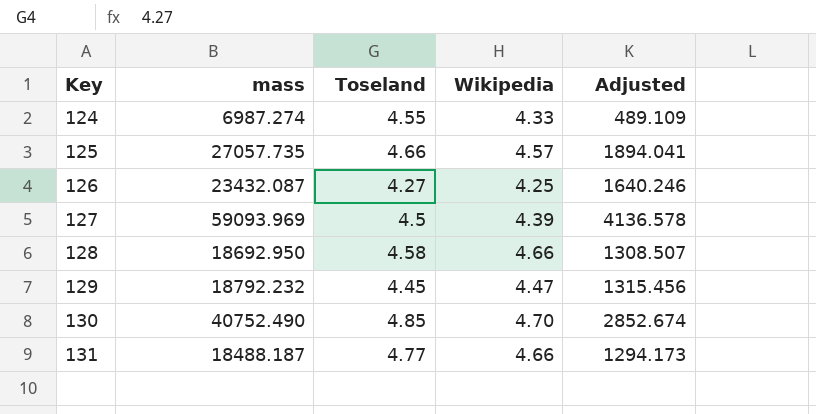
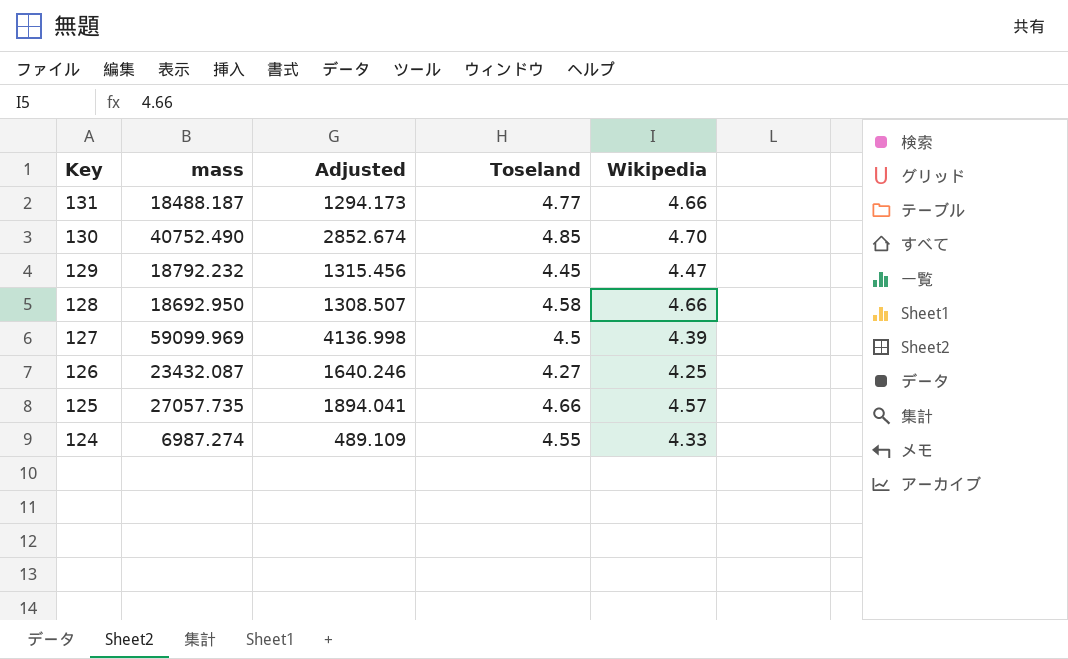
row order: Key ascending -> Key descending
column Adjusted | position: 5 -> 3
127 | mass: 59093.969 -> 59099.969
127 | Adjusted: 4136.578 -> 4136.998

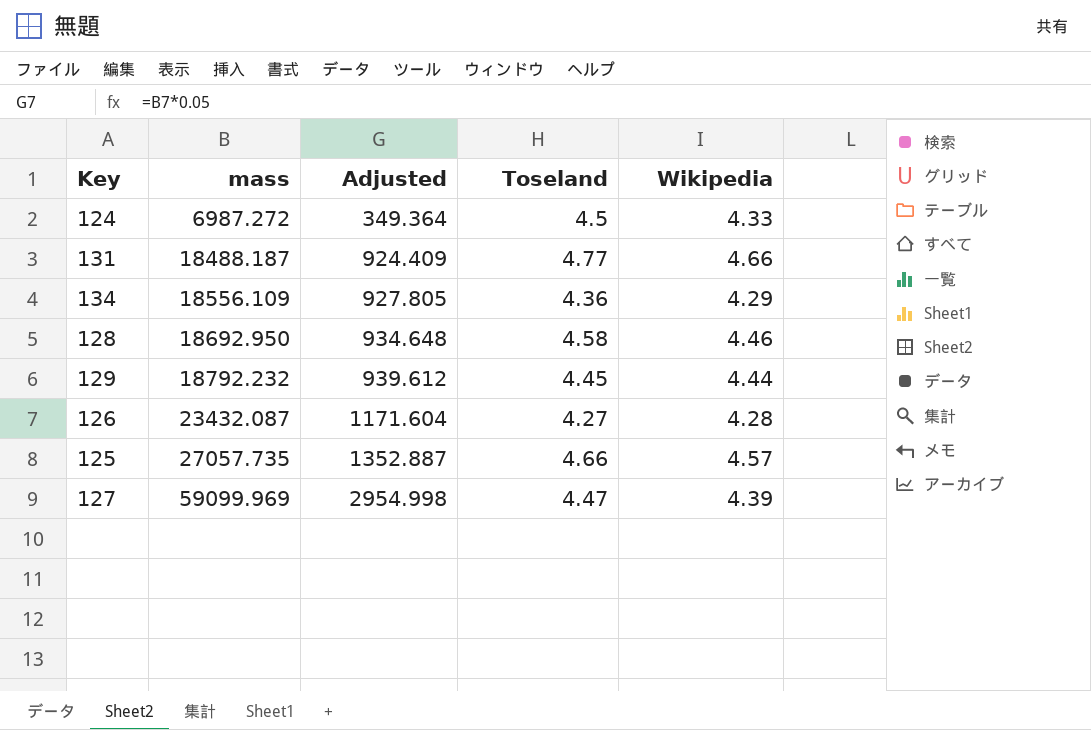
row order: Key descending -> mass ascending
column Adjusted | formula: [mass] * 0.07 -> [mass] * 0.05
row 130: 40752.490 | 2852.674 | 4.85 | 4.70 -> none
124 | mass: 6987.274 -> 6987.272
124 | Toseland: 4.55 -> 4.5
row 134: none -> 18556.109 | 927.805 | 4.36 | 4.29
128 | Wikipedia: 4.66 -> 4.46
129 | Wikipedia: 4.47 -> 4.44
126 | Wikipedia: 4.25 -> 4.28
127 | Toseland: 4.5 -> 4.47

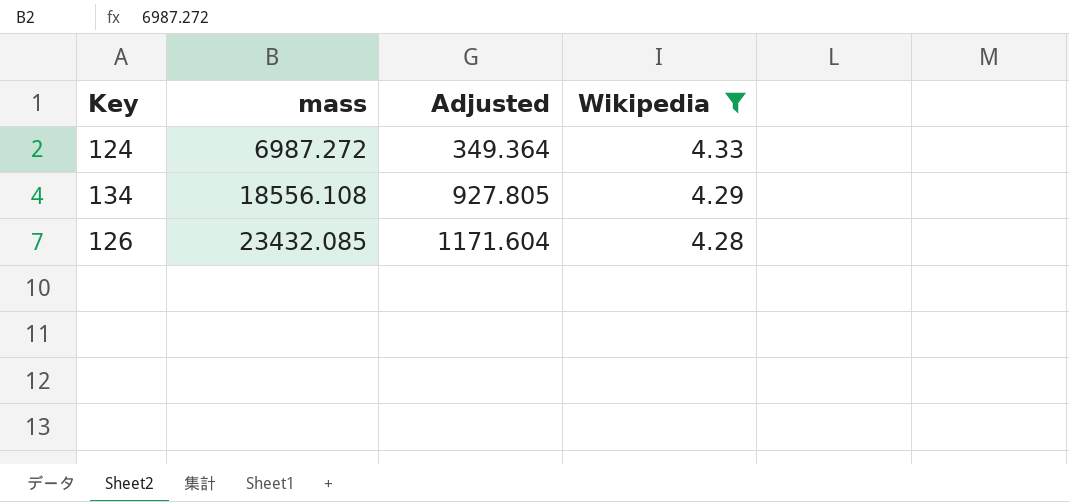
filter: none -> Wikipedia <= 4.33
column Toseland | position: 4 -> none
134 | mass: 18556.109 -> 18556.108
126 | mass: 23432.087 -> 23432.085

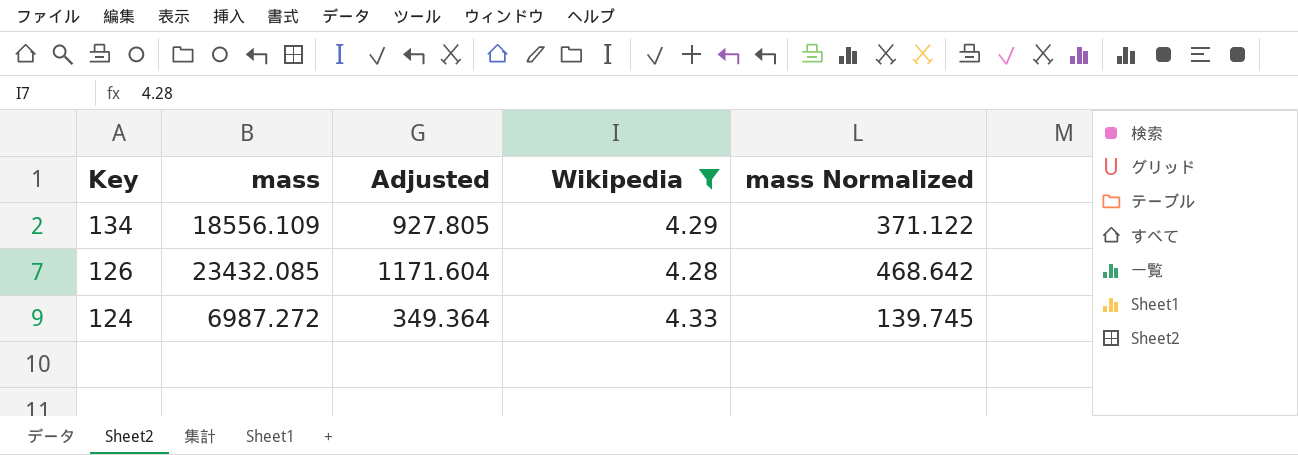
row order: mass ascending -> Key descending
column mass Normalized | formula: none -> [mass] * 0.02
134 | mass: 18556.108 -> 18556.109

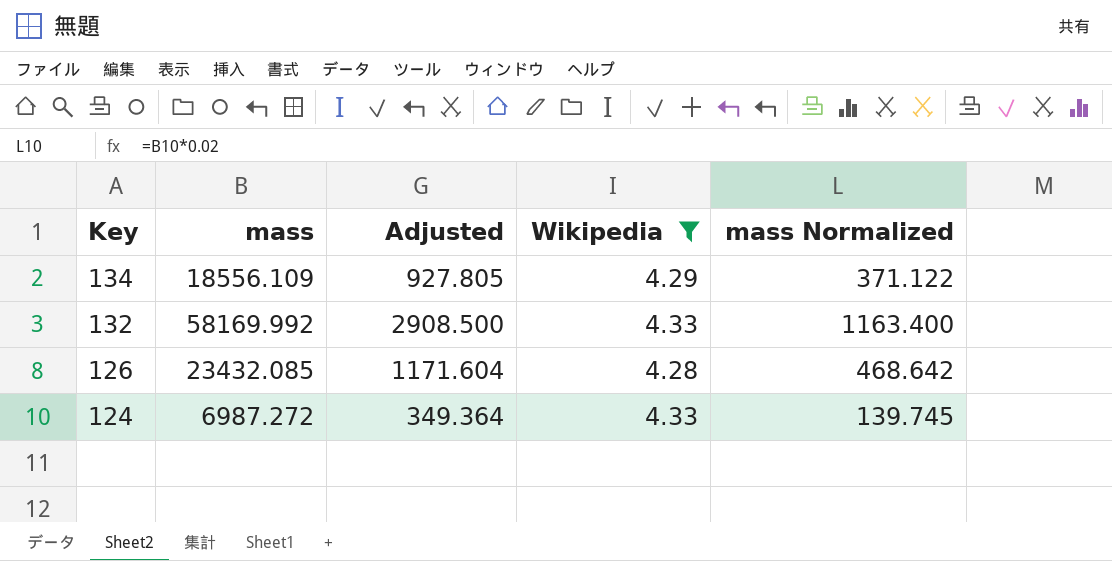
row 132: none -> 58169.992 | 2908.500 | 4.33 | 1163.400

